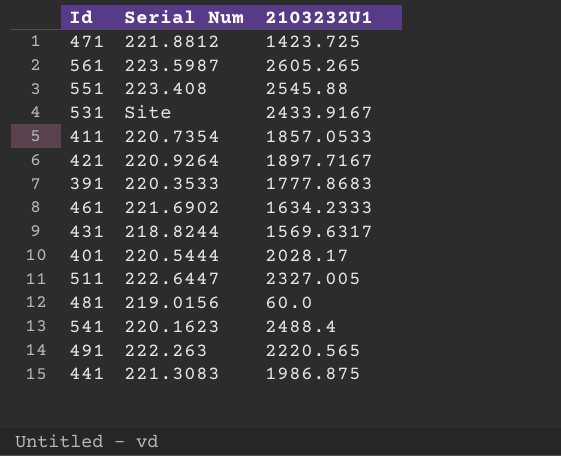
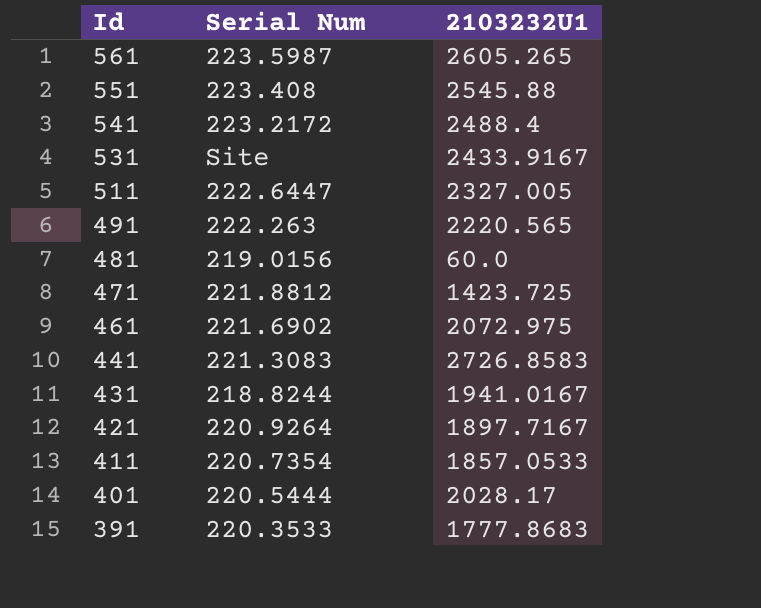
row order: none -> Id descending
541 | Serial Num: 220.1623 -> 223.2172
461 | 2103232U1: 1634.2333 -> 2072.975
441 | 2103232U1: 1986.875 -> 2726.8583
431 | 2103232U1: 1569.6317 -> 1941.0167

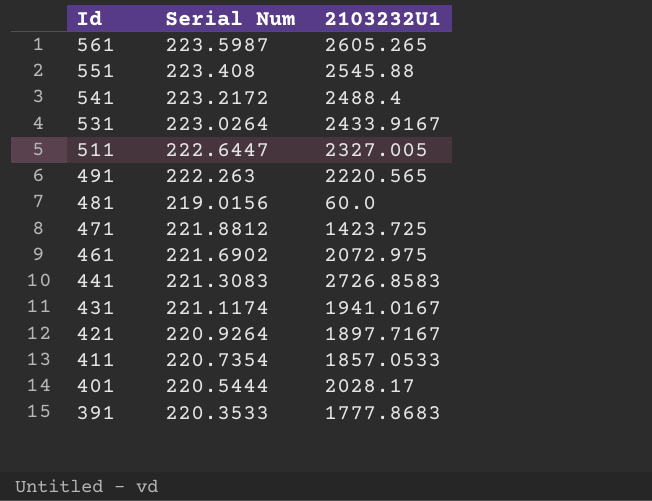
531 | Serial Num: Site -> 223.0264
431 | Serial Num: 218.8244 -> 221.1174

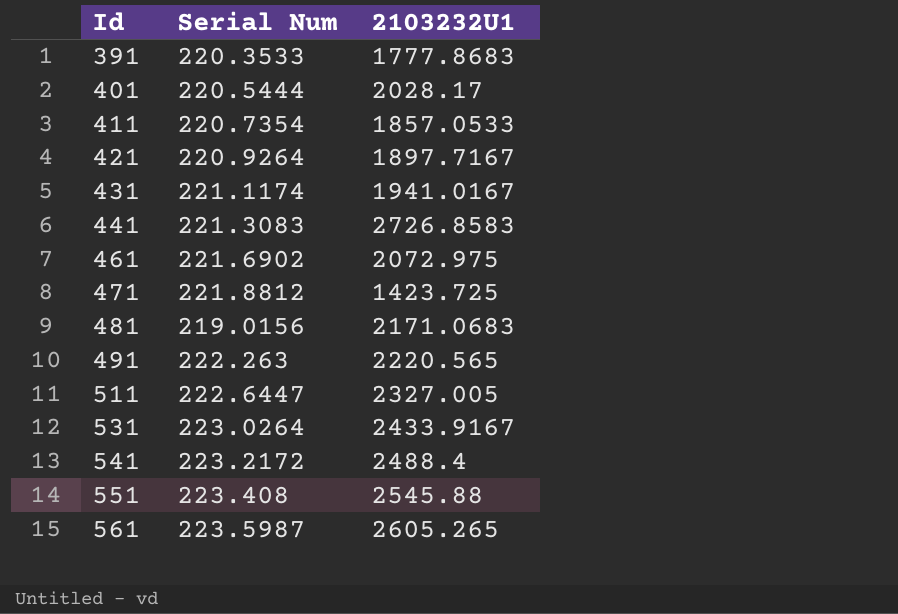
row order: Id descending -> Id ascending
481 | 2103232U1: 60.0 -> 2171.0683

